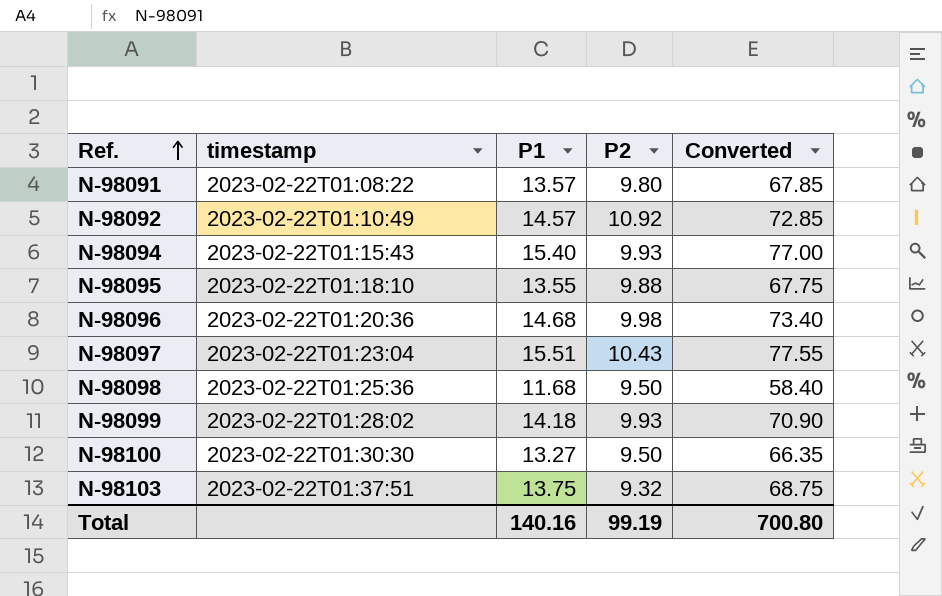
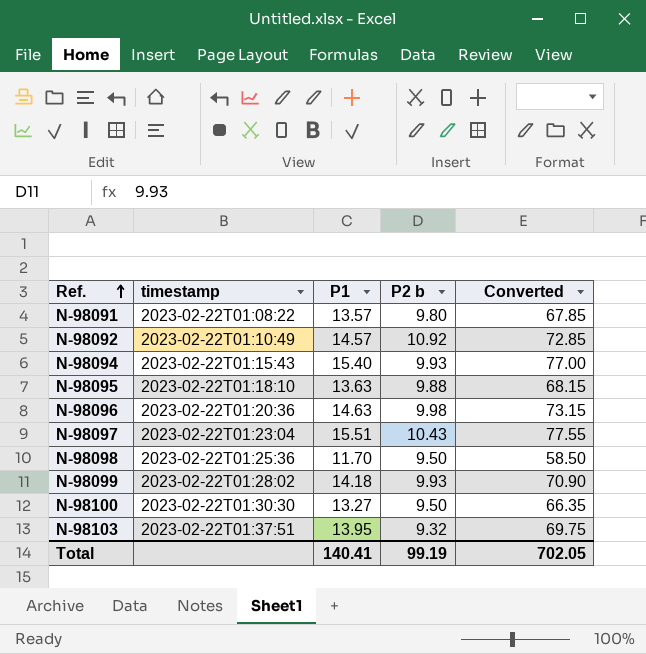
column name: P2 -> P2 b
N-98095 | P1: 13.55 -> 13.63
N-98095 | Converted: 67.75 -> 68.15
N-98096 | P1: 14.68 -> 14.63
N-98096 | Converted: 73.40 -> 73.15
N-98098 | P1: 11.68 -> 11.70
N-98098 | Converted: 58.40 -> 58.50
N-98103 | P1: 13.75 -> 13.95
N-98103 | Converted: 68.75 -> 69.75
Total | P1: 140.16 -> 140.41
Total | Converted: 700.80 -> 702.05

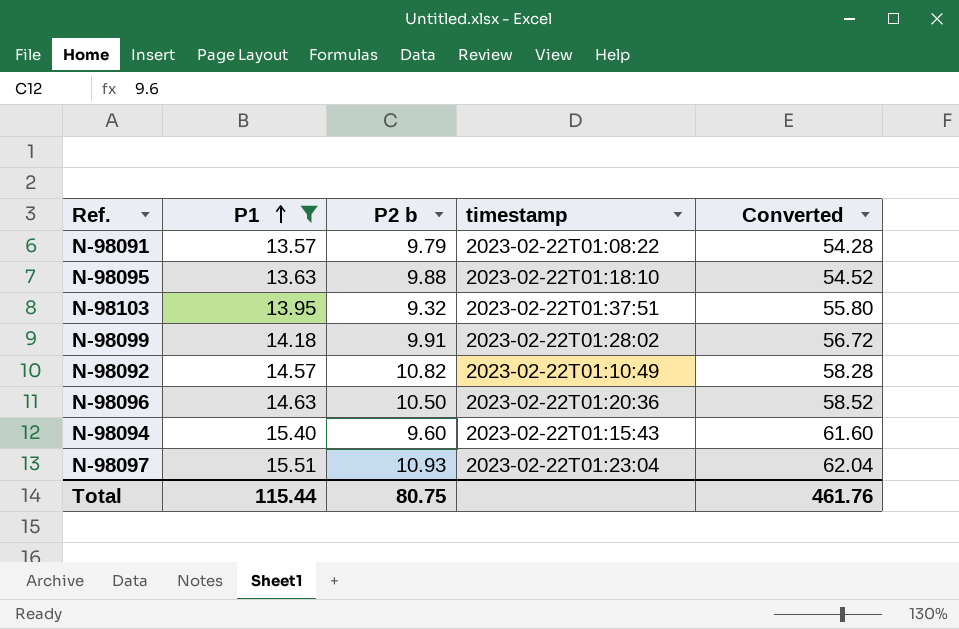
filter: none -> P1 >= 13.57
row order: Ref. ascending -> P1 ascending
column timestamp | position: 2 -> 4
column Converted | formula: [P1] * 5 -> [P1] * 4
N-98091 | P2 b: 9.80 -> 9.79
N-98099 | P2 b: 9.93 -> 9.91
N-98092 | P2 b: 10.92 -> 10.82
N-98096 | P2 b: 9.98 -> 10.50
N-98094 | P2 b: 9.93 -> 9.60
N-98097 | P2 b: 10.43 -> 10.93
Total | P1: 140.41 -> 115.44
Total | P2 b: 99.19 -> 80.75
Total | Converted: 702.05 -> 461.76

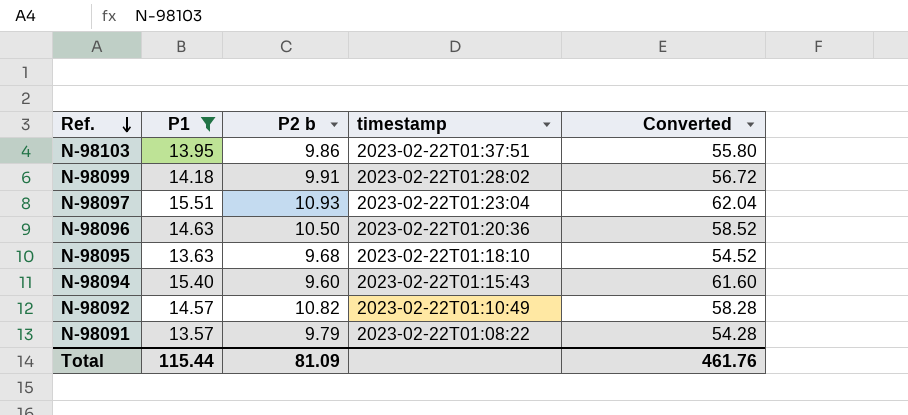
row order: P1 ascending -> Ref. descending
N-98103 | P2 b: 9.32 -> 9.86
N-98095 | P2 b: 9.88 -> 9.68
Total | P2 b: 80.75 -> 81.09

